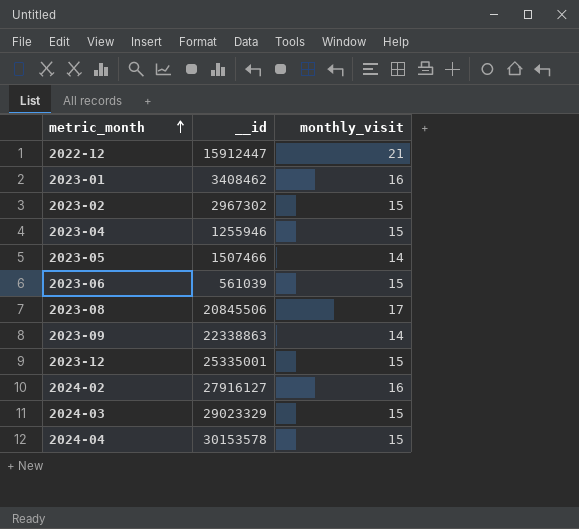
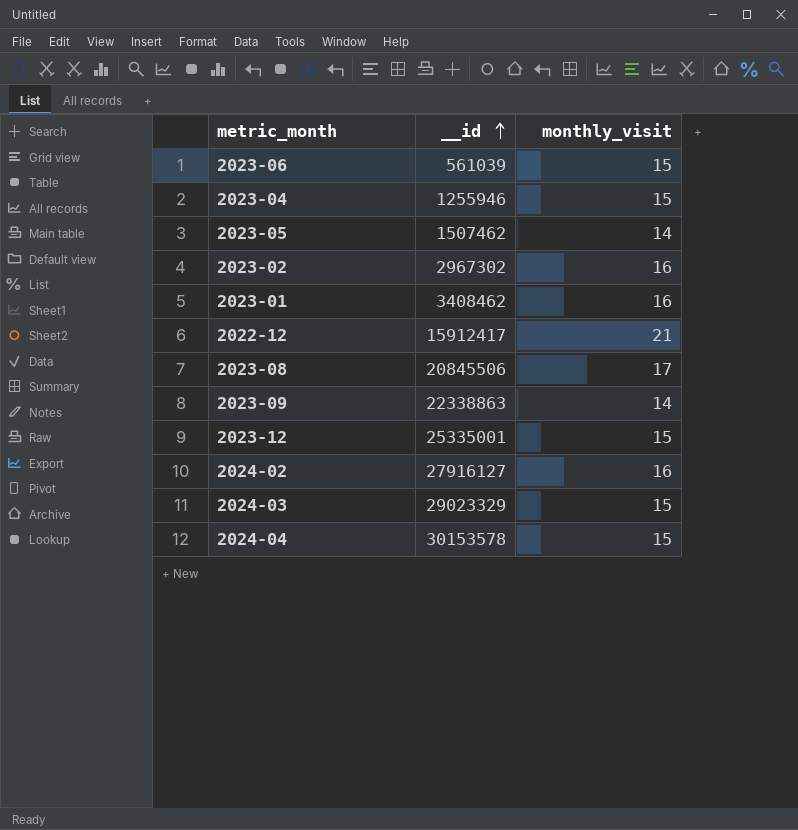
row order: metric_month ascending -> __id ascending
2023-05 | __id: 1507466 -> 1507462
2023-02 | monthly_visit: 15 -> 16
2022-12 | __id: 15912447 -> 15912417

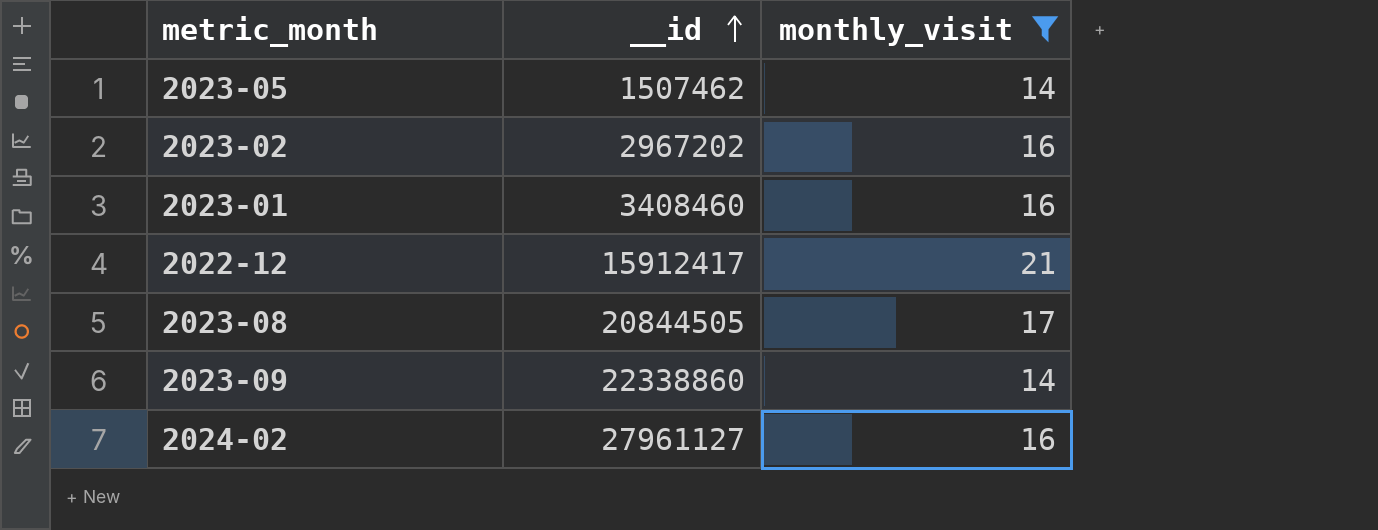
filter: none -> monthly_visit != 15
2023-02 | __id: 2967302 -> 2967202
2023-01 | __id: 3408462 -> 3408460
2023-08 | __id: 20845506 -> 20844505
2023-09 | __id: 22338863 -> 22338860
2024-02 | __id: 27916127 -> 27961127

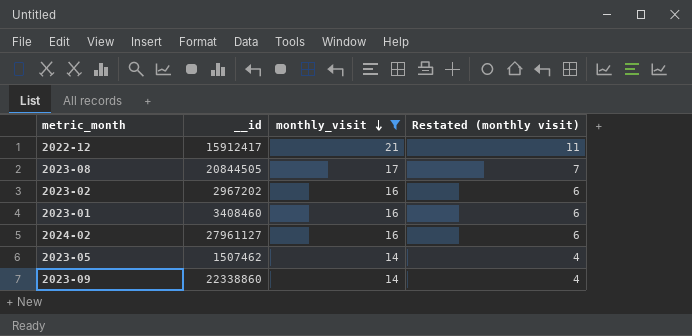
row order: __id ascending -> monthly_visit descending
column Restated (monthly visit) | formula: none -> [monthly_visit] - 10

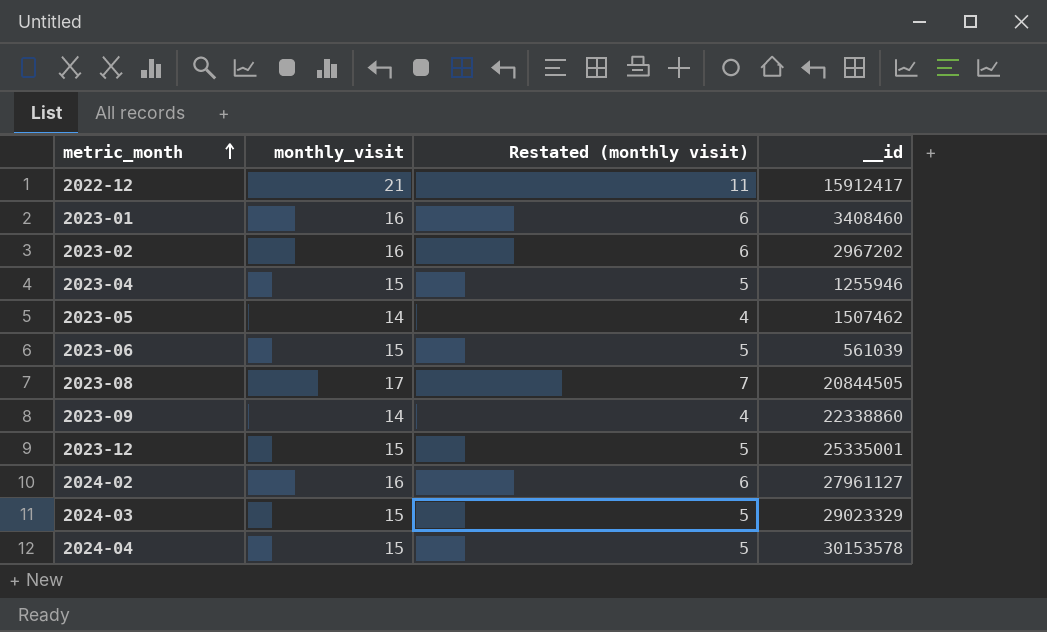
filter: monthly_visit != 15 -> none
row order: monthly_visit descending -> metric_month ascending
column __id | position: 2 -> 4

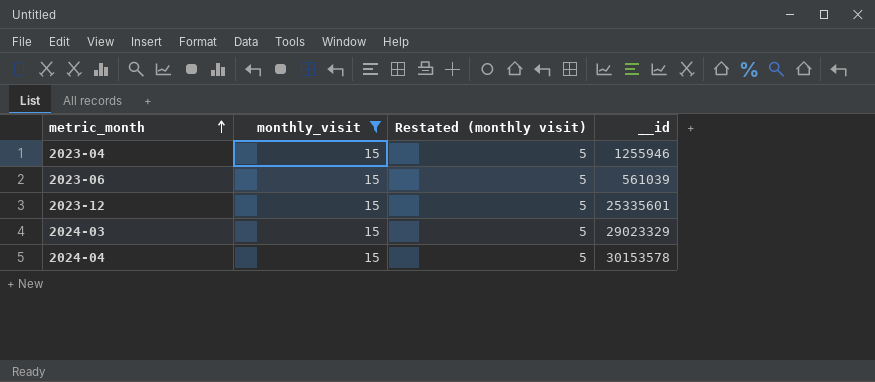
filter: none -> monthly_visit = 15
2023-12 | __id: 25335001 -> 25335601

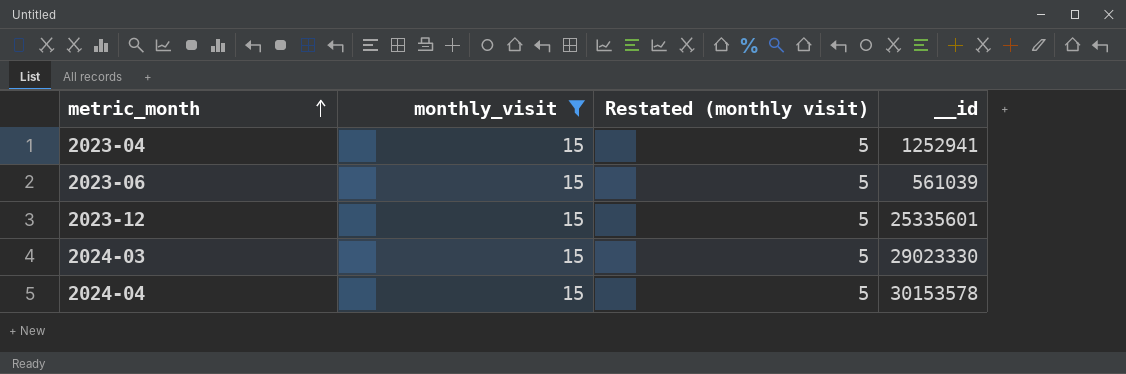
2023-04 | __id: 1255946 -> 1252941
2024-03 | __id: 29023329 -> 29023330

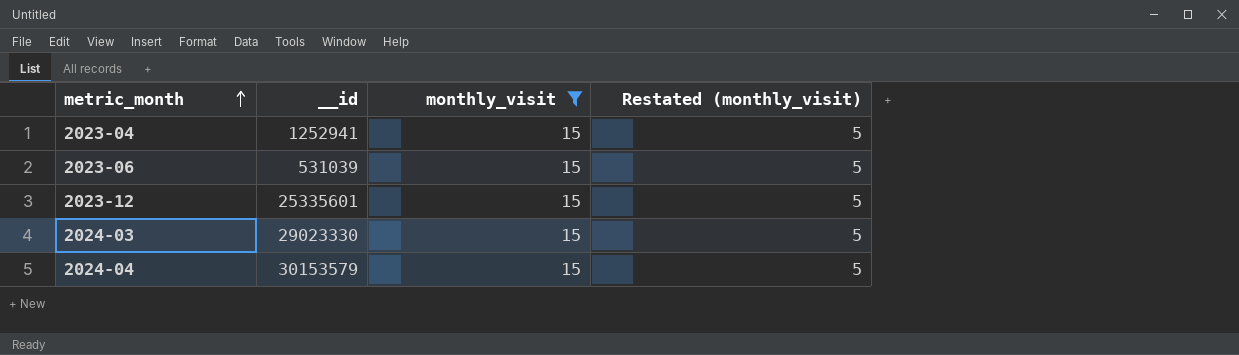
column __id | position: 4 -> 2
column name: Restated (monthly visit) -> Restated (monthly_visit)
2023-06 | __id: 561039 -> 531039
2024-04 | __id: 30153578 -> 30153579

